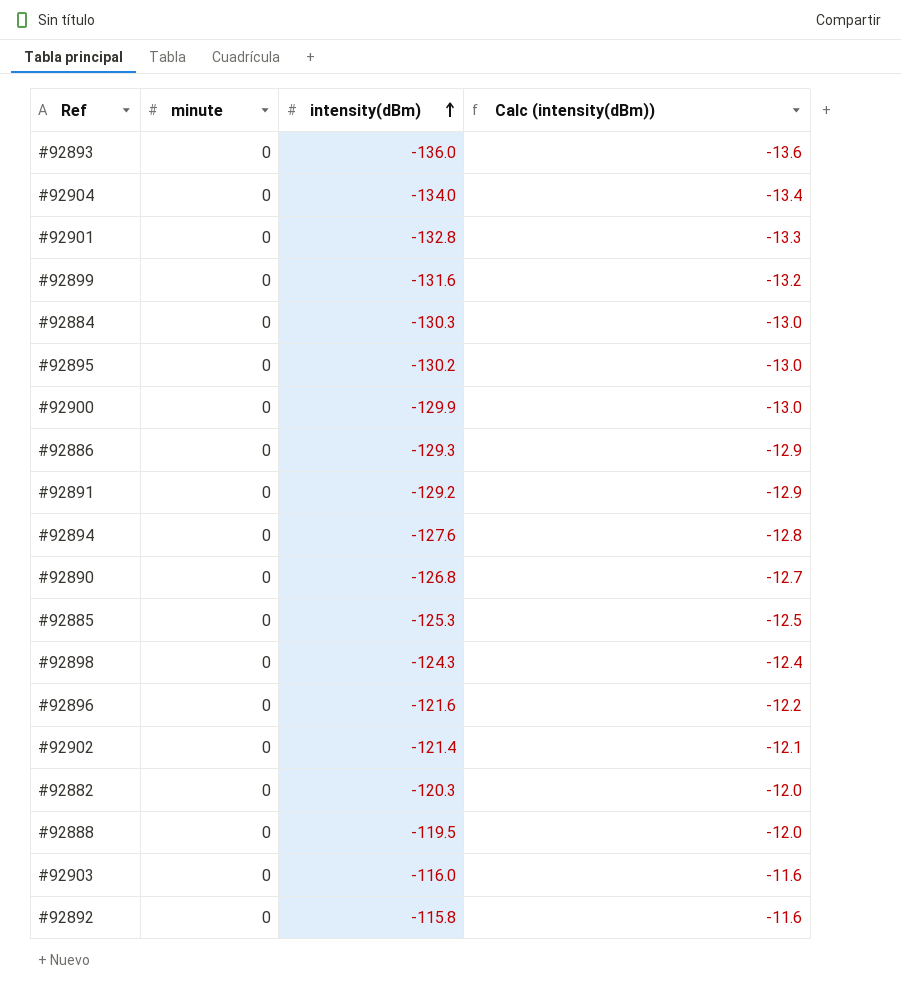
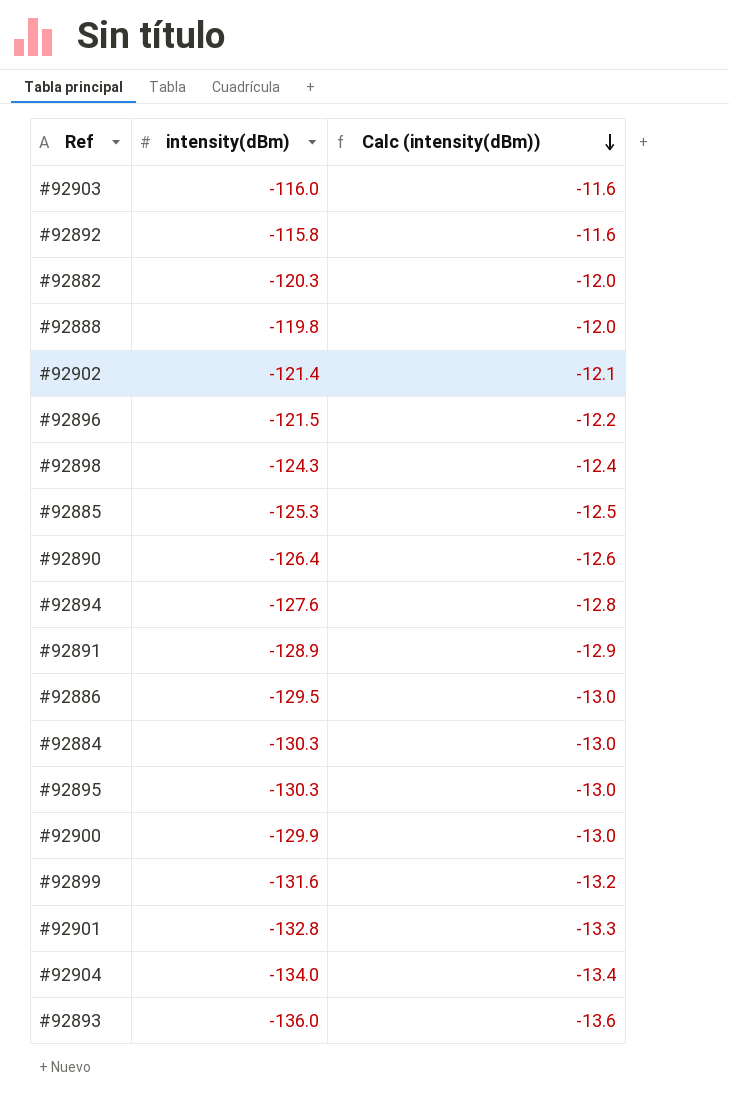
row order: intensity(dBm) ascending -> Calc (intensity(dBm)) descending
column minute | position: 2 -> none
#92888 | intensity(dBm): -119.5 -> -119.8
#92896 | intensity(dBm): -121.6 -> -121.5
#92890 | intensity(dBm): -126.8 -> -126.4
#92890 | Calc (intensity(dBm)): -12.7 -> -12.6
#92891 | intensity(dBm): -129.2 -> -128.9
#92886 | intensity(dBm): -129.3 -> -129.5
#92886 | Calc (intensity(dBm)): -12.9 -> -13.0
#92895 | intensity(dBm): -130.2 -> -130.3

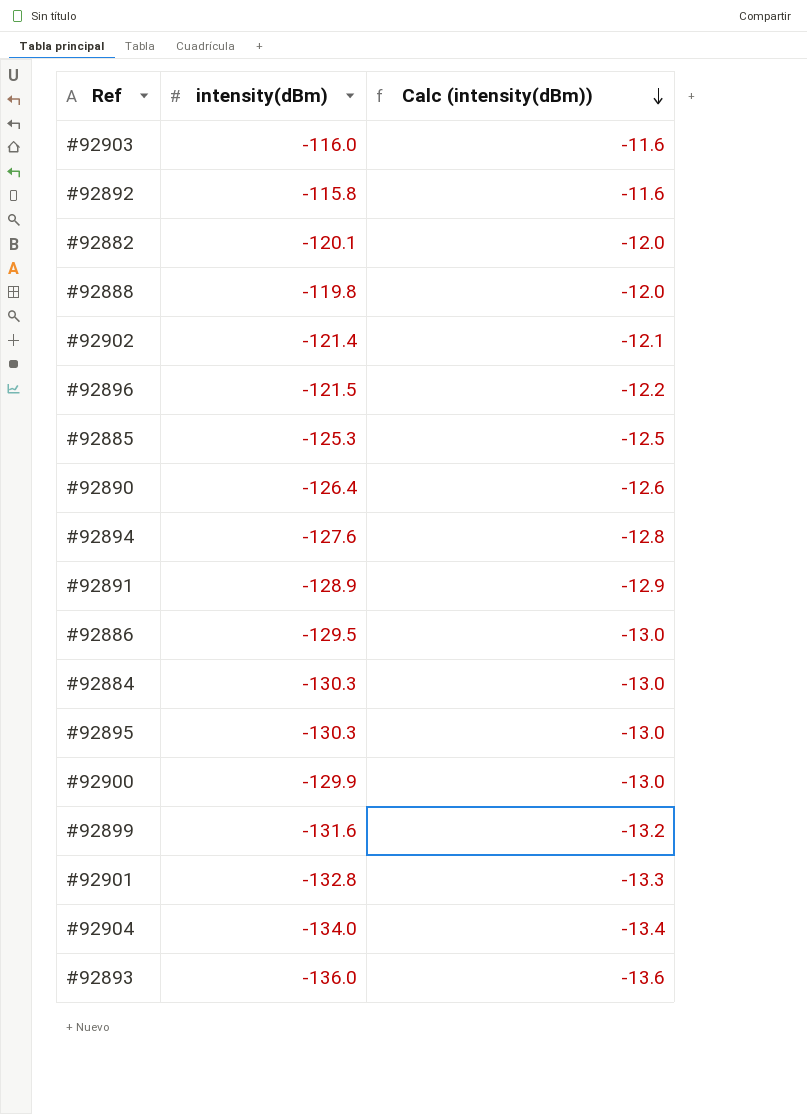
row #92898: -124.3 | -12.4 -> none
#92882 | intensity(dBm): -120.3 -> -120.1

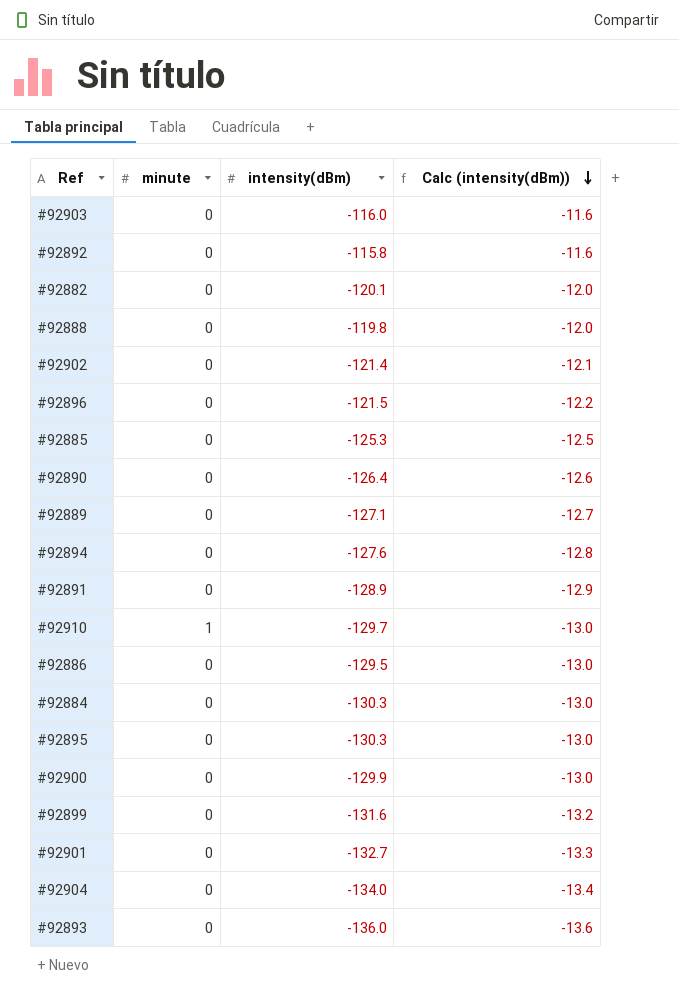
column minute | position: none -> 2
row #92889: none -> 0 | -127.1 | -12.7
row #92910: none -> 1 | -129.7 | -13.0
#92901 | intensity(dBm): -132.8 -> -132.7

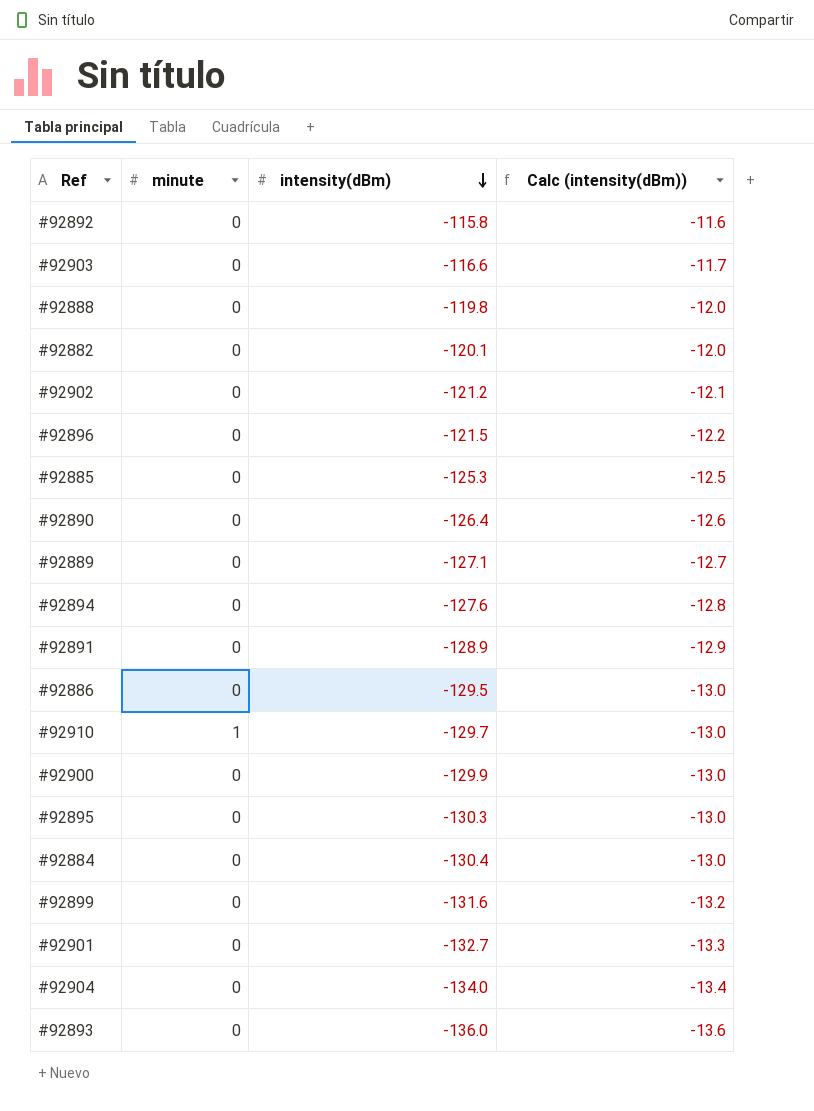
row order: Calc (intensity(dBm)) descending -> intensity(dBm) descending
#92903 | intensity(dBm): -116.0 -> -116.6
#92903 | Calc (intensity(dBm)): -11.6 -> -11.7
#92902 | intensity(dBm): -121.4 -> -121.2
#92884 | intensity(dBm): -130.3 -> -130.4

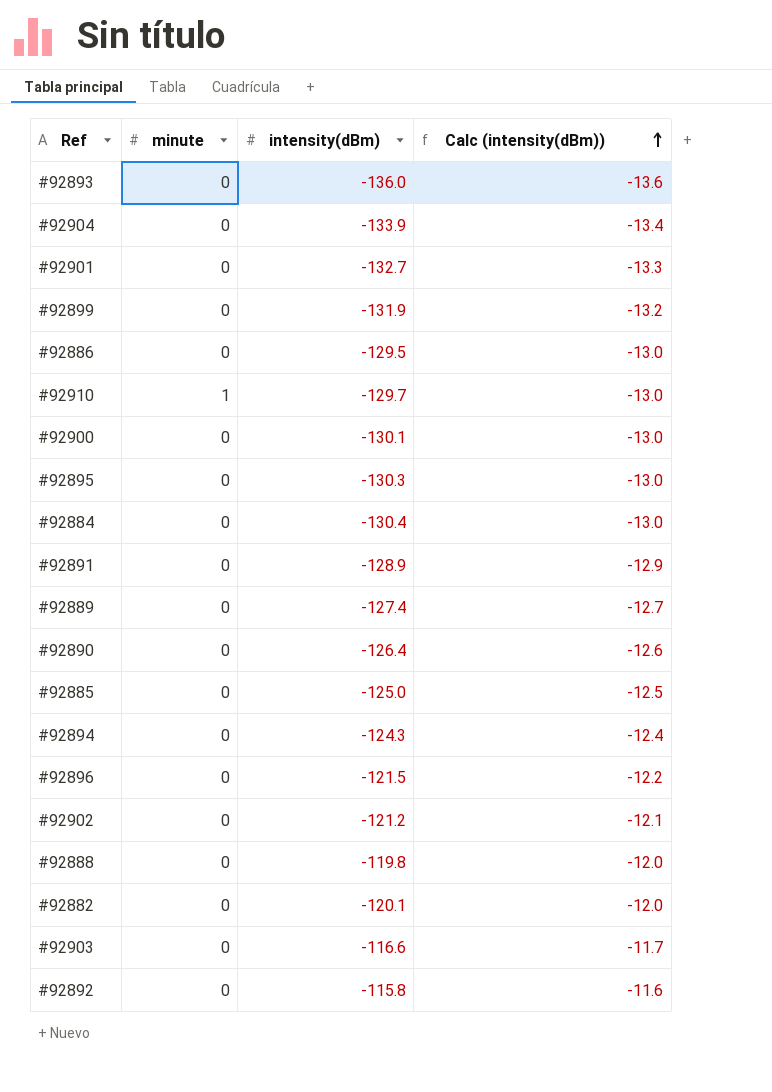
row order: intensity(dBm) descending -> Calc (intensity(dBm)) ascending
#92904 | intensity(dBm): -134.0 -> -133.9
#92899 | intensity(dBm): -131.6 -> -131.9
#92900 | intensity(dBm): -129.9 -> -130.1
#92889 | intensity(dBm): -127.1 -> -127.4
#92885 | intensity(dBm): -125.3 -> -125.0
#92894 | intensity(dBm): -127.6 -> -124.3
#92894 | Calc (intensity(dBm)): -12.8 -> -12.4

